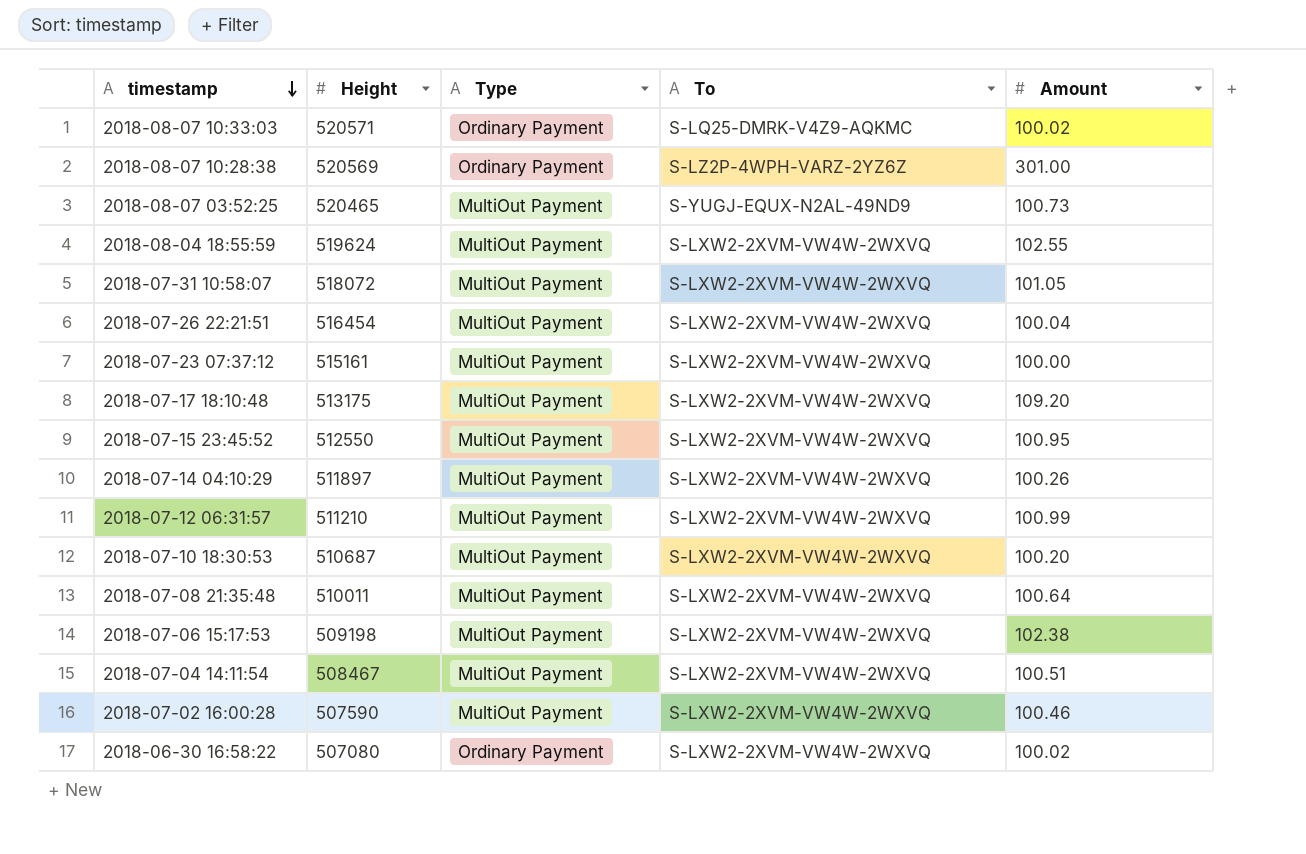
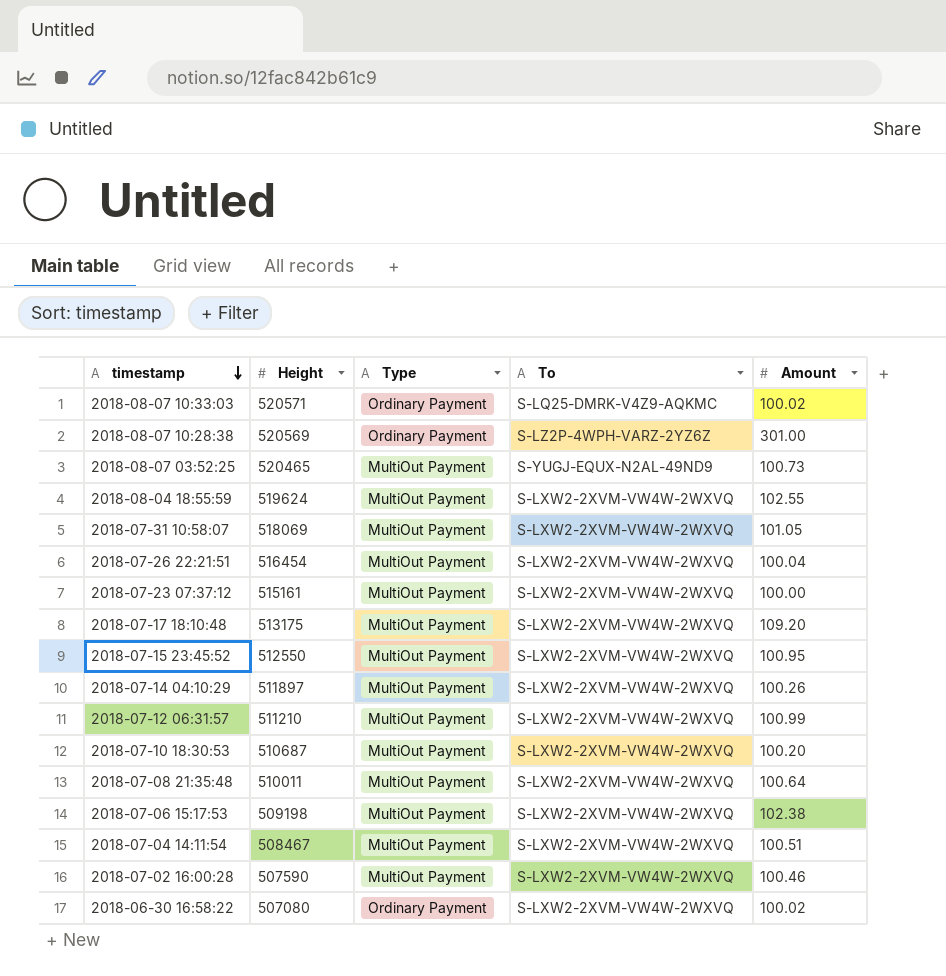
2018-07-31 10:58:07 | Height: 518072 -> 518069

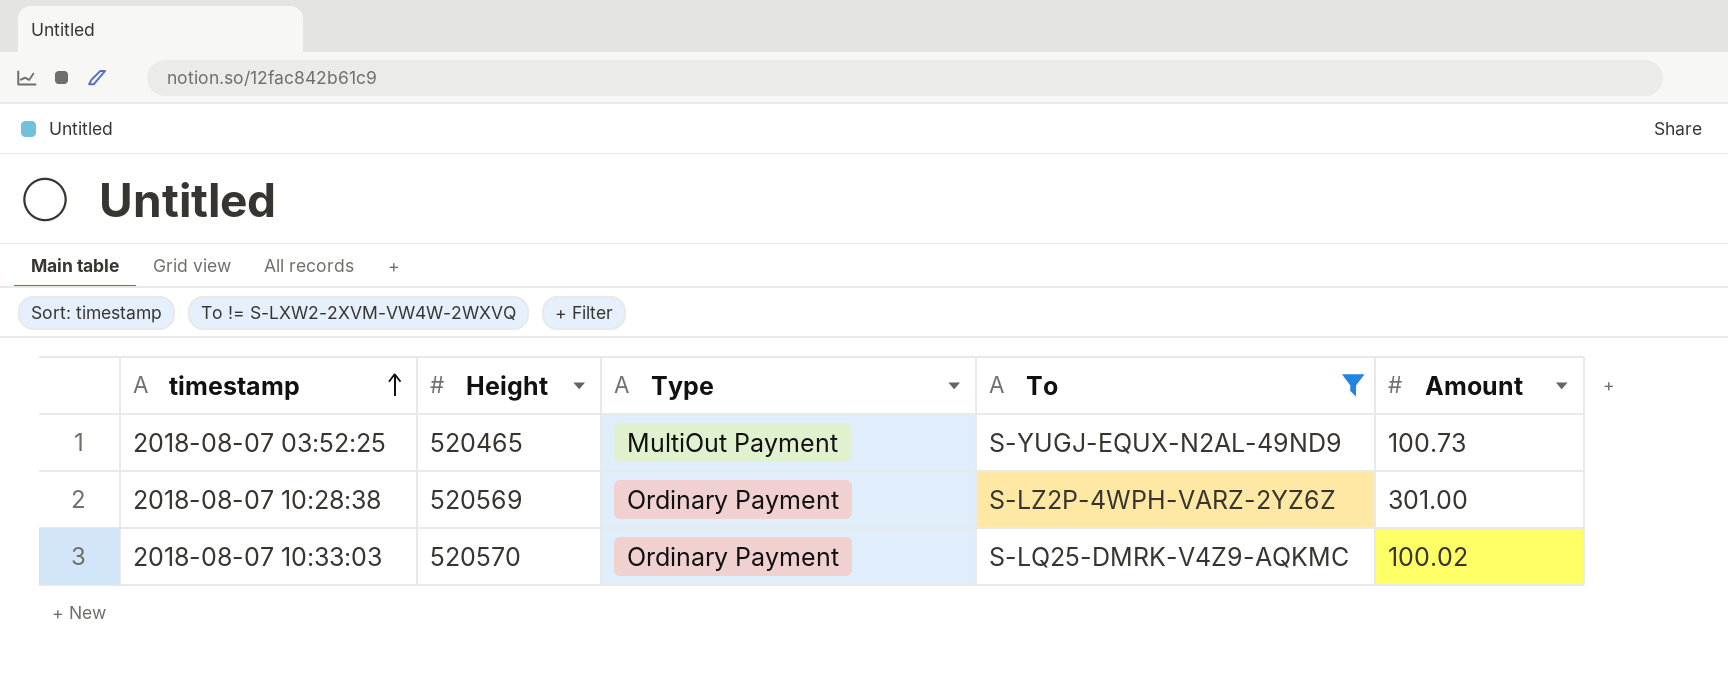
filter: none -> To != S-LXW2-2XVM-VW4W-2WXVQ
row order: timestamp descending -> timestamp ascending
2018-08-07 10:33:03 | Height: 520571 -> 520570

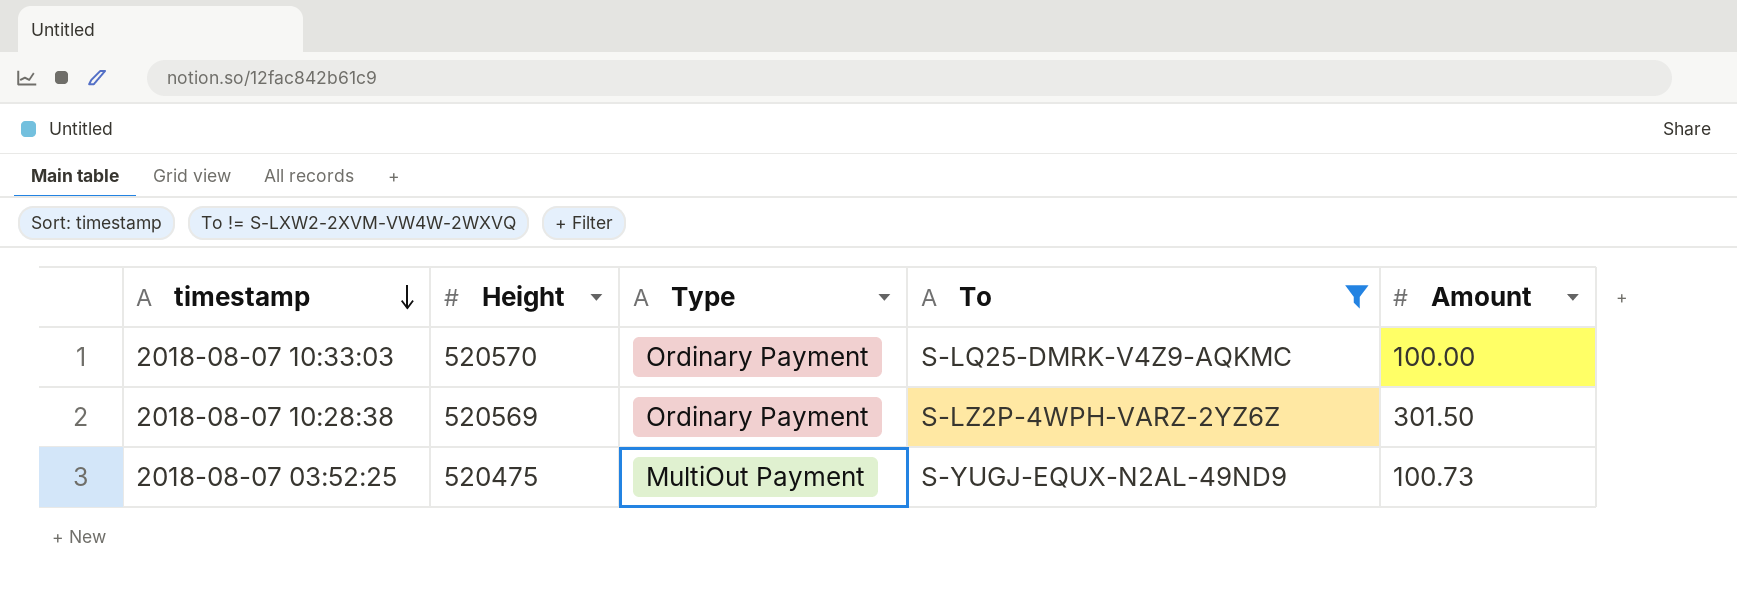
row order: timestamp ascending -> timestamp descending
2018-08-07 10:33:03 | Amount: 100.02 -> 100.00
2018-08-07 10:28:38 | Amount: 301.00 -> 301.50
2018-08-07 03:52:25 | Height: 520465 -> 520475

